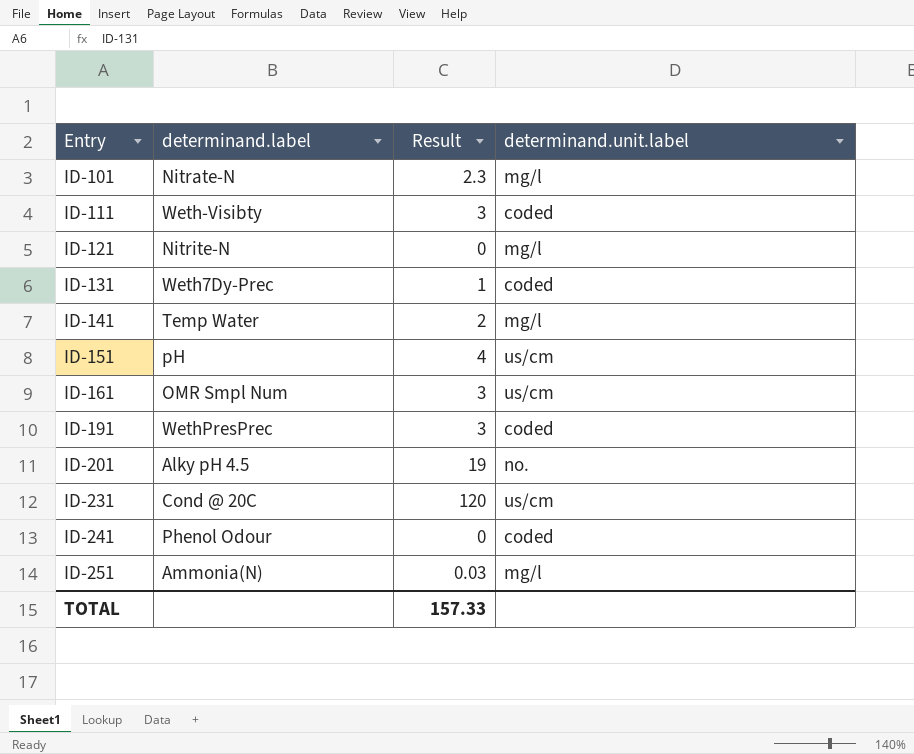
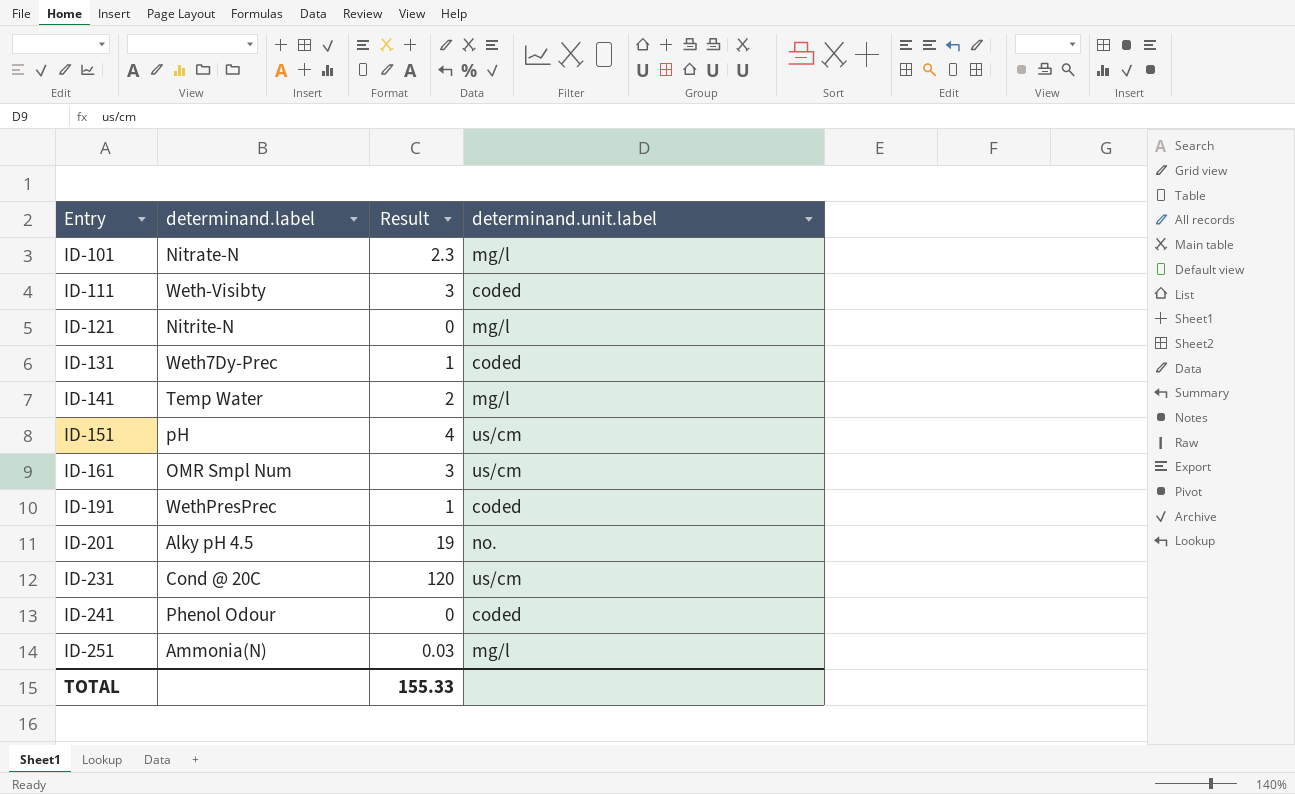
ID-191 | Result: 3 -> 1
TOTAL | Result: 157.33 -> 155.33

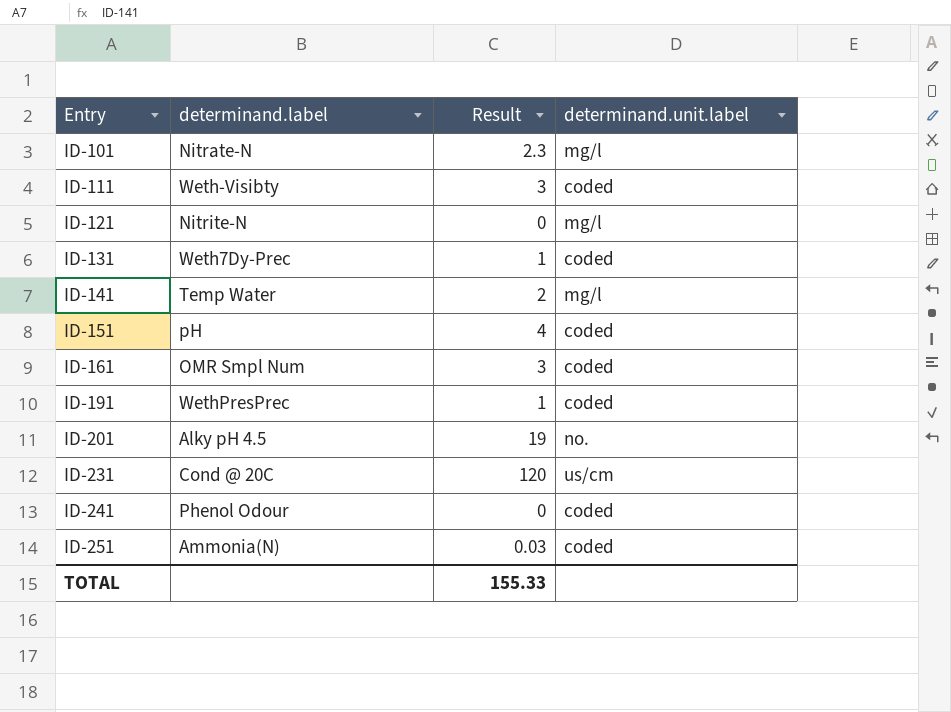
ID-151 | determinand.unit.label: us/cm -> coded
ID-161 | determinand.unit.label: us/cm -> coded
ID-251 | determinand.unit.label: mg/l -> coded

